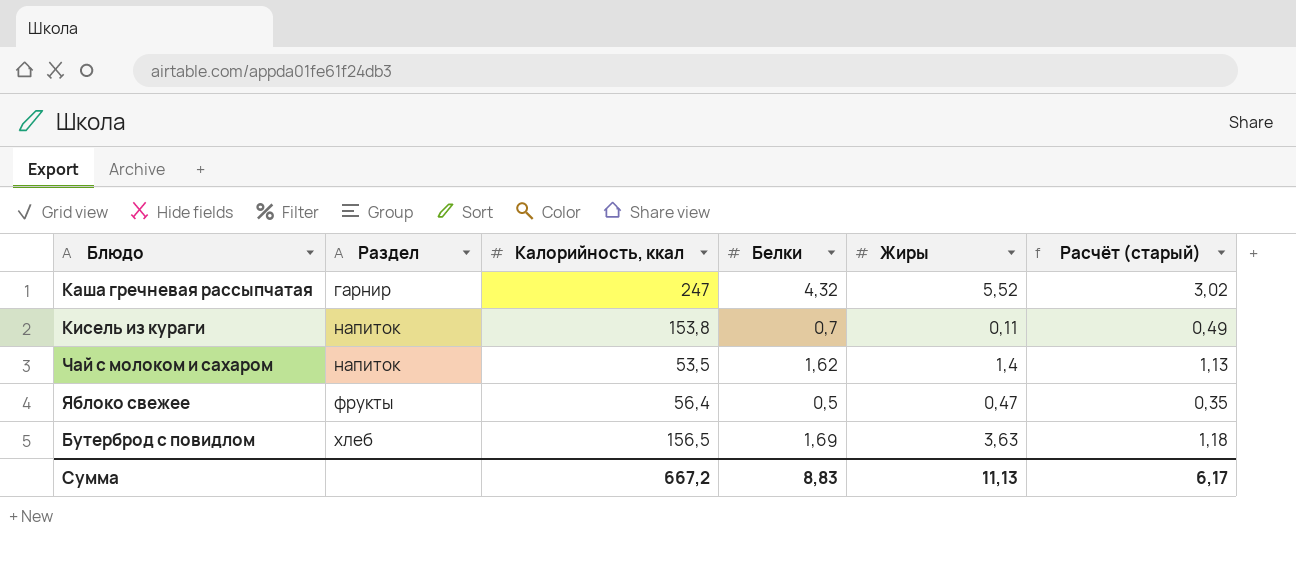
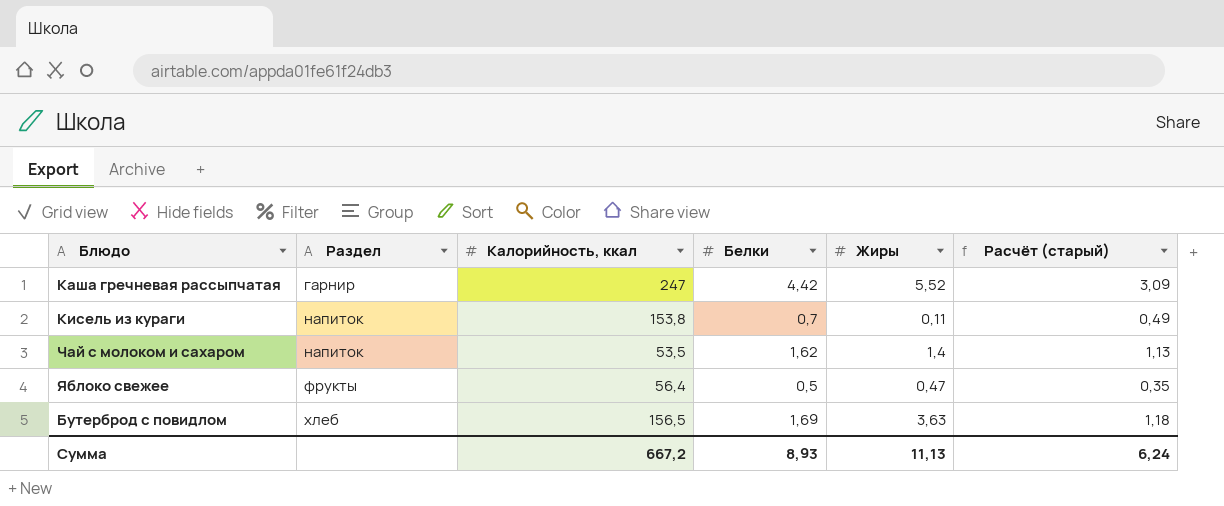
Каша гречневая рассыпчатая | Белки: 4,32 -> 4,42
Каша гречневая рассыпчатая | Расчёт (старый): 3,02 -> 3,09
Сумма | Белки: 8,83 -> 8,93
Сумма | Расчёт (старый): 6,17 -> 6,24

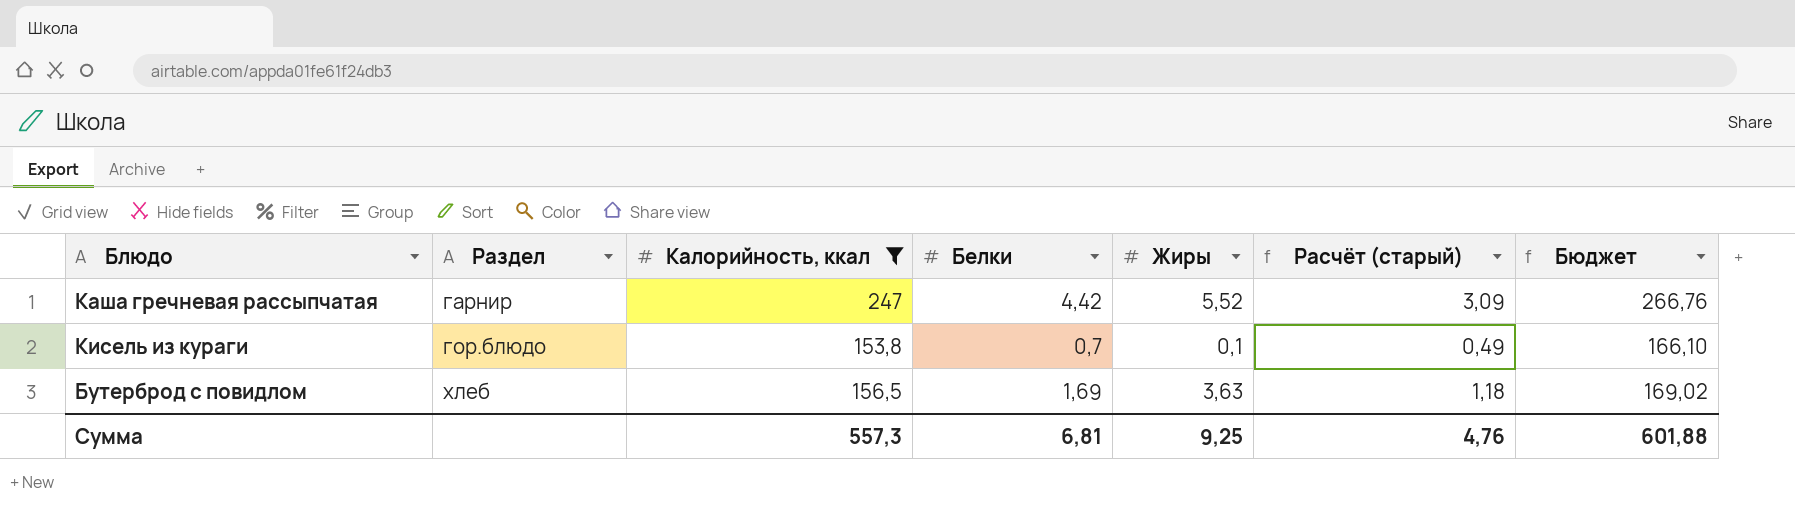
filter: none -> Калорийность, ккал >= 153,8
column Бюджет | formula: none -> [Калорийность, ккал] * 1,08
Кисель из кураги | Раздел: напиток -> гор.блюдо
Кисель из кураги | Жиры: 0,11 -> 0,1
Сумма | Калорийность, ккал: 667,2 -> 557,3
Сумма | Белки: 8,93 -> 6,81
Сумма | Жиры: 11,13 -> 9,25
Сумма | Расчёт (старый): 6,24 -> 4,76

